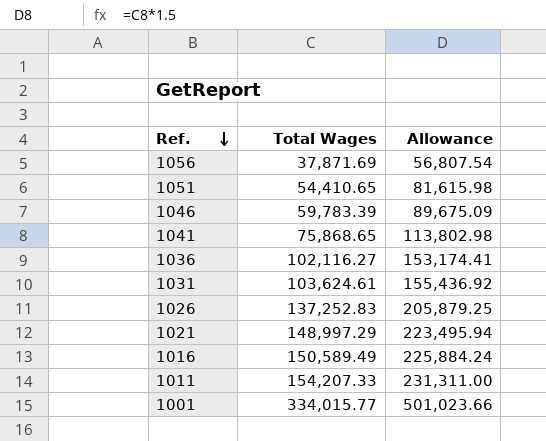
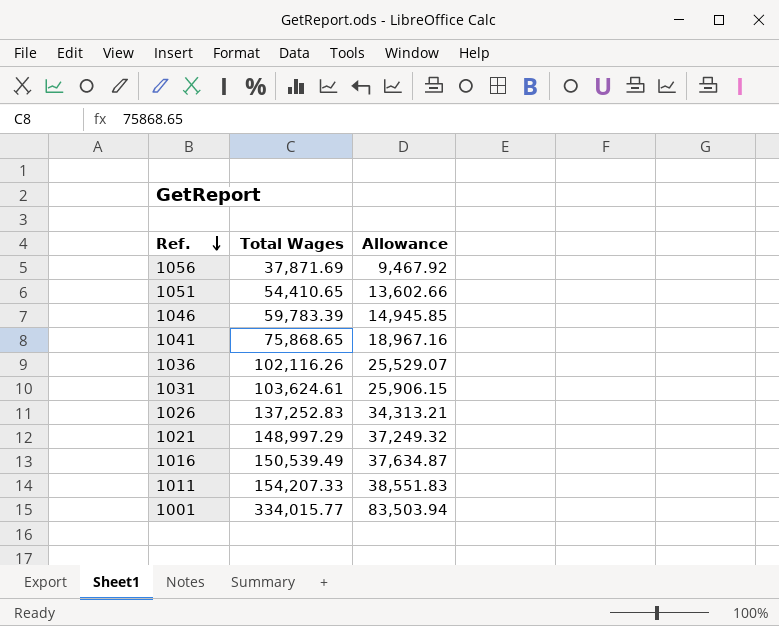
column Allowance | formula: [Total Wages] * 1.5 -> [Total Wages] * 0.25
1036 | Total Wages: 102,116.27 -> 102,116.26
1016 | Total Wages: 150,589.49 -> 150,539.49

